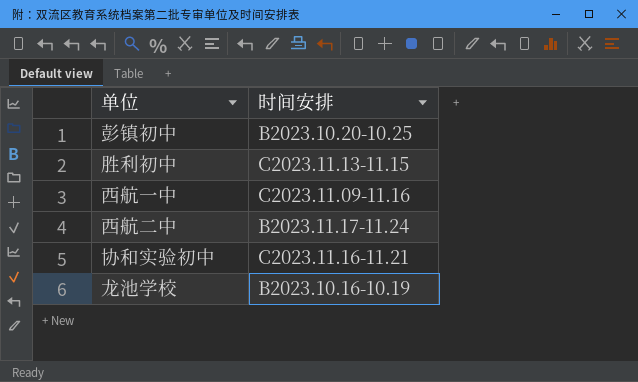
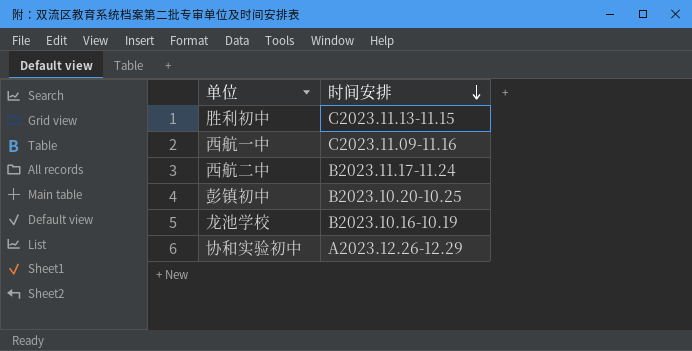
row order: none -> 时间安排 descending
协和实验初中 | 时间安排: C2023.11.16-11.21 -> A2023.12.26-12.29

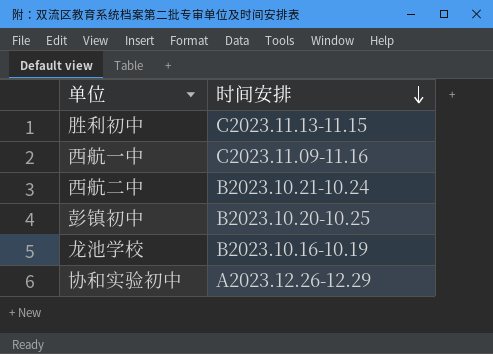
西航二中 | 时间安排: B2023.11.17-11.24 -> B2023.10.21-10.24

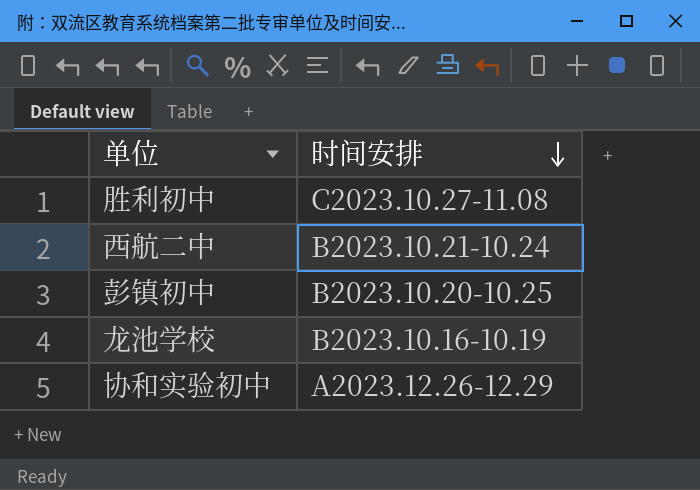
row 西航一中: C2023.11.09-11.16 -> none
胜利初中 | 时间安排: C2023.11.13-11.15 -> C2023.10.27-11.08

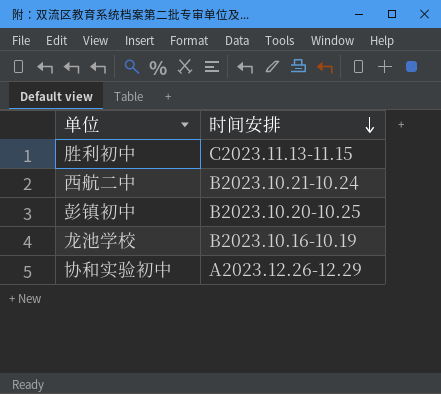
胜利初中 | 时间安排: C2023.10.27-11.08 -> C2023.11.13-11.15

